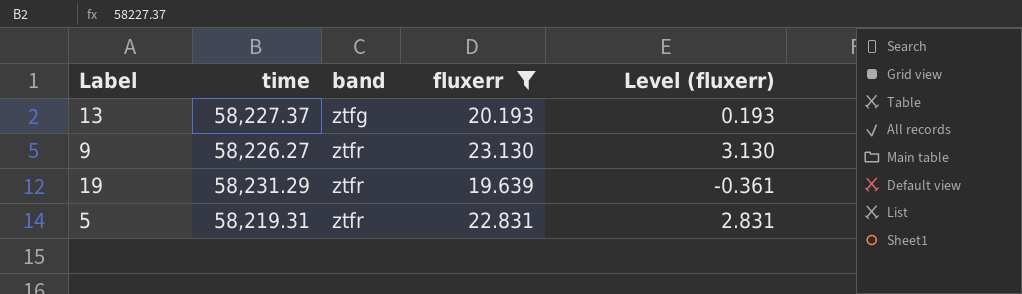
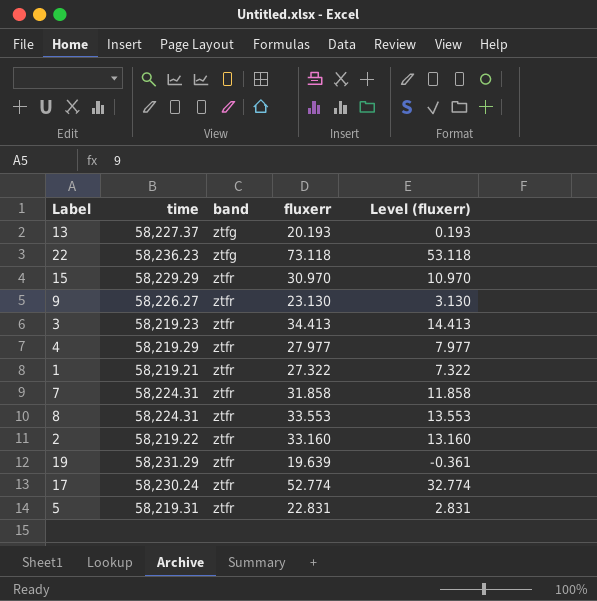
filter: fluxerr <= 23.130 -> none

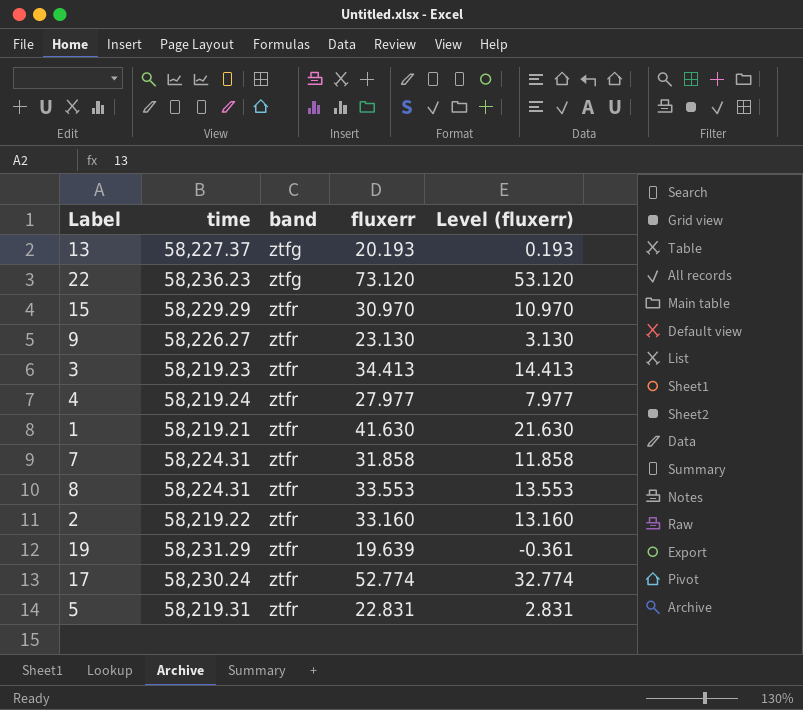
22 | fluxerr: 73.118 -> 73.120
22 | Level (fluxerr): 53.118 -> 53.120
4 | time: 58,219.29 -> 58,219.24
1 | fluxerr: 27.322 -> 41.630
1 | Level (fluxerr): 7.322 -> 21.630

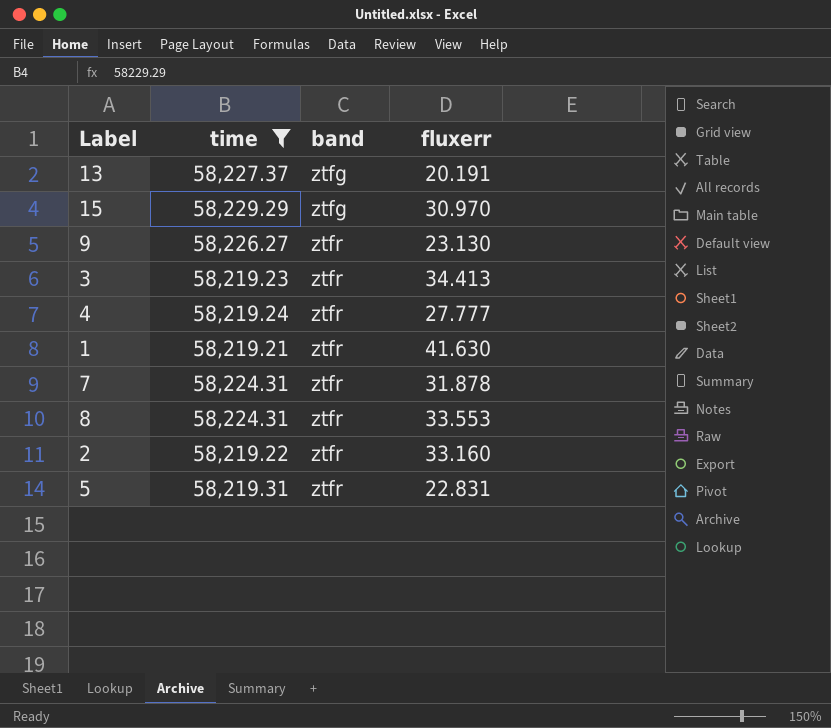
filter: none -> time <= 58,229.29
column Level (fluxerr) | formula: [fluxerr] - 20 -> none
13 | fluxerr: 20.193 -> 20.191
15 | band: ztfr -> ztfg
4 | fluxerr: 27.977 -> 27.777
7 | fluxerr: 31.858 -> 31.878

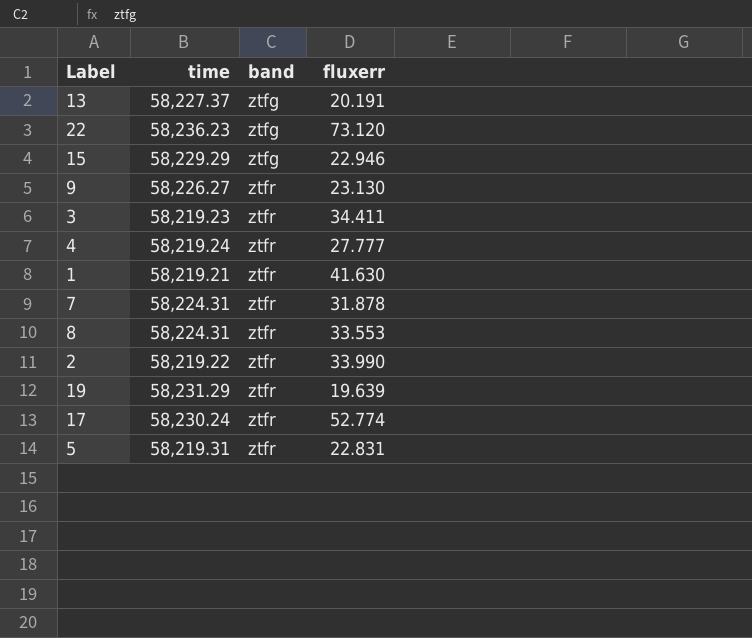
filter: time <= 58,229.29 -> none
15 | fluxerr: 30.970 -> 22.946
3 | fluxerr: 34.413 -> 34.411
2 | fluxerr: 33.160 -> 33.990

